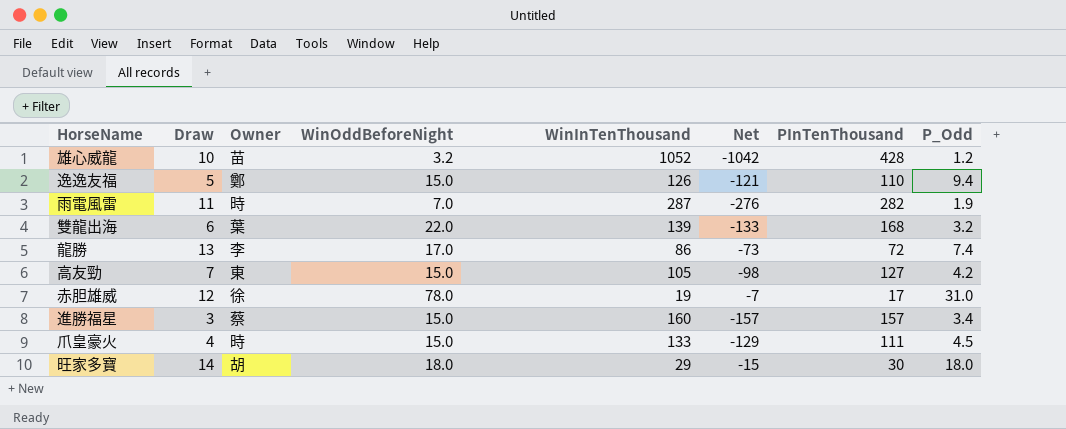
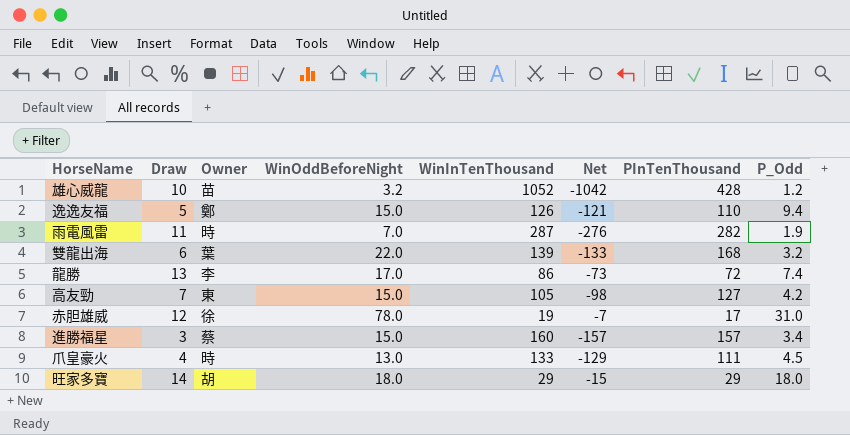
爪皇豪火 | WinOddBeforeNight: 15.0 -> 13.0
旺家多寶 | PInTenThousand: 30 -> 29

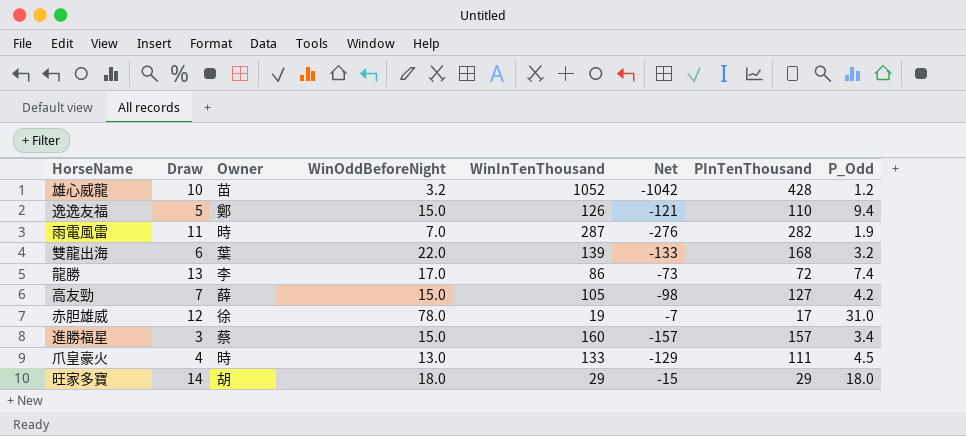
高友勁 | Owner: 東 -> 薛

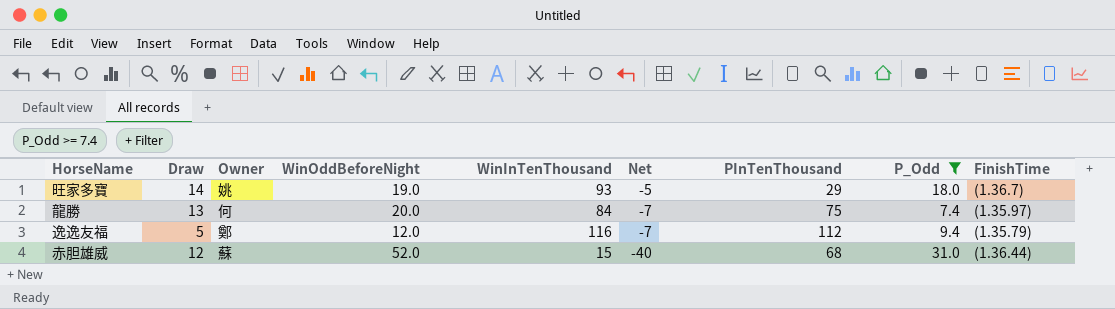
filter: none -> P_Odd >= 7.4
row order: none -> Net descending
column Net | formula: [Draw] - [WinInTenThousand] -> [Draw] - [WinOddBeforeNight]
column FinishTime | position: none -> 9
旺家多寶 | Owner: 胡 -> 姚
旺家多寶 | WinOddBeforeNight: 18.0 -> 19.0
旺家多寶 | WinInTenThousand: 29 -> 93
龍勝 | Owner: 李 -> 何
龍勝 | WinOddBeforeNight: 17.0 -> 20.0
龍勝 | WinInTenThousand: 86 -> 84
龍勝 | PInTenThousand: 72 -> 75
逸逸友福 | WinOddBeforeNight: 15.0 -> 12.0
逸逸友福 | WinInTenThousand: 126 -> 116
逸逸友福 | PInTenThousand: 110 -> 112
赤胆雄威 | Owner: 徐 -> 蘇
赤胆雄威 | WinOddBeforeNight: 78.0 -> 52.0
赤胆雄威 | WinInTenThousand: 19 -> 15
赤胆雄威 | PInTenThousand: 17 -> 68

